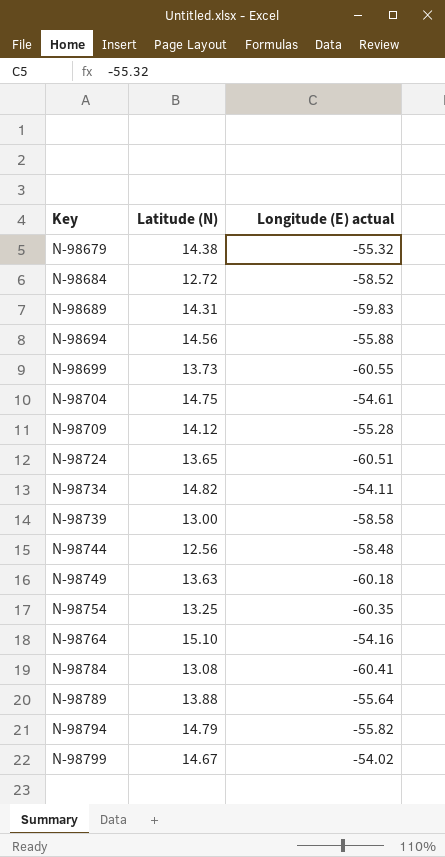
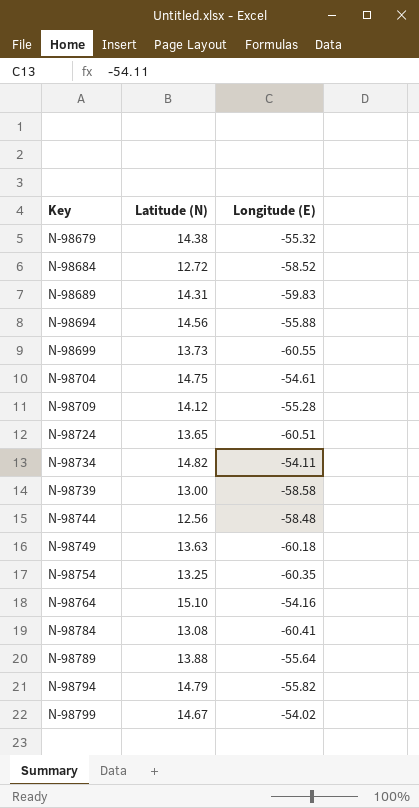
column name: Longitude (E) actual -> Longitude (E)

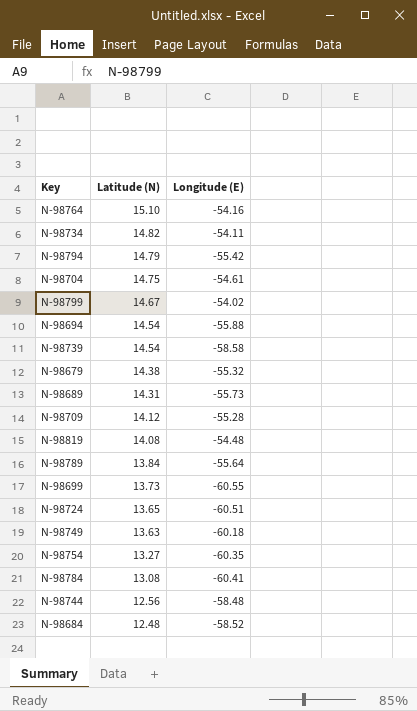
row order: Key ascending -> Latitude (N) descending
N-98794 | Longitude (E): -55.82 -> -55.42
N-98694 | Latitude (N): 14.56 -> 14.54
N-98739 | Latitude (N): 13.00 -> 14.54
N-98689 | Longitude (E): -59.83 -> -55.73
row N-98819: none -> 14.08 | -54.48
N-98789 | Latitude (N): 13.88 -> 13.84
N-98754 | Latitude (N): 13.25 -> 13.27
N-98684 | Latitude (N): 12.72 -> 12.48

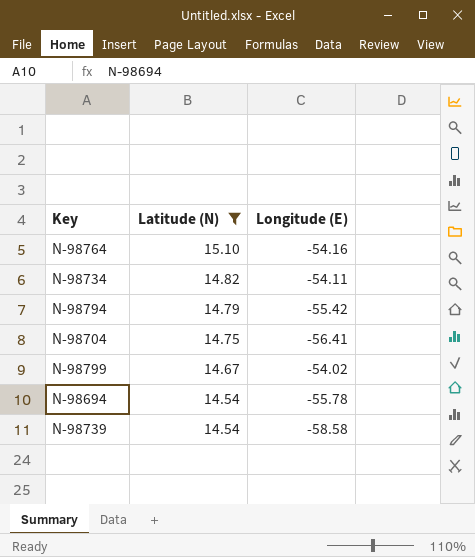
filter: none -> Latitude (N) >= 14.54
N-98704 | Longitude (E): -54.61 -> -56.41
N-98694 | Longitude (E): -55.88 -> -55.78

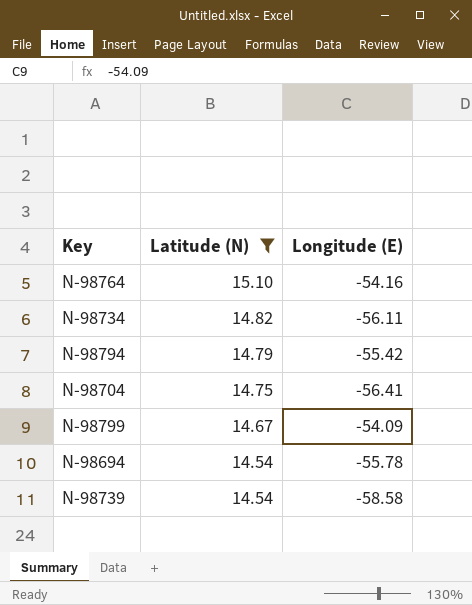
N-98734 | Longitude (E): -54.11 -> -56.11
N-98799 | Longitude (E): -54.02 -> -54.09

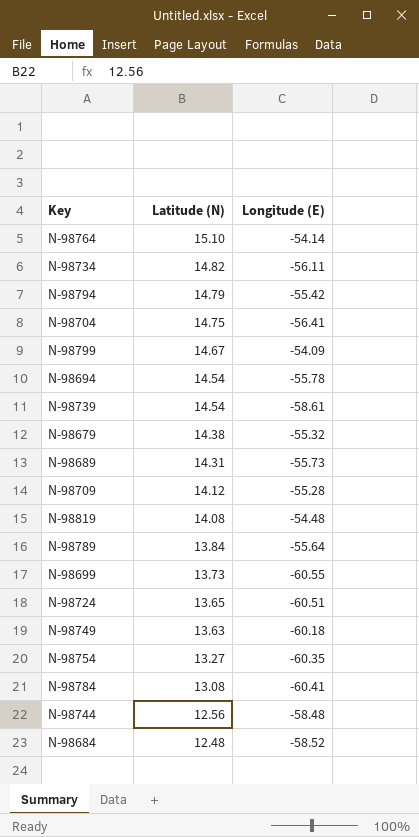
filter: Latitude (N) >= 14.54 -> none
N-98764 | Longitude (E): -54.16 -> -54.14
N-98739 | Longitude (E): -58.58 -> -58.61

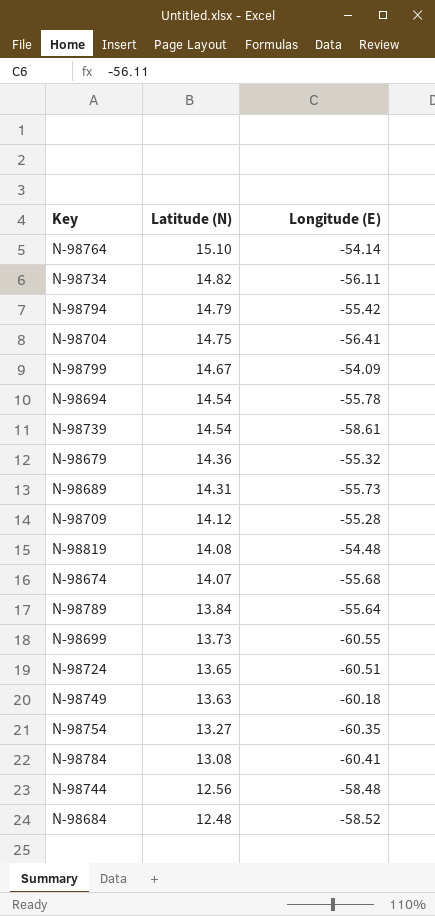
N-98679 | Latitude (N): 14.38 -> 14.36
row N-98674: none -> 14.07 | -55.68

